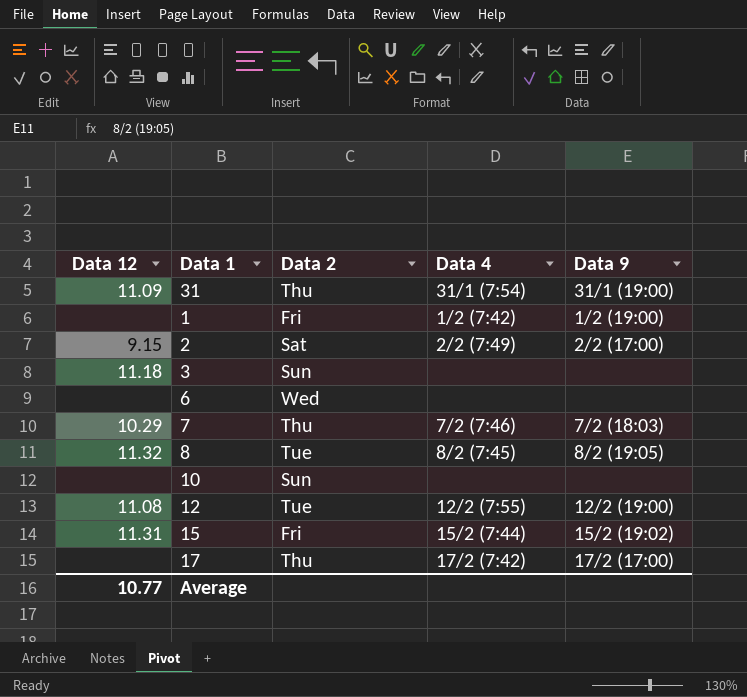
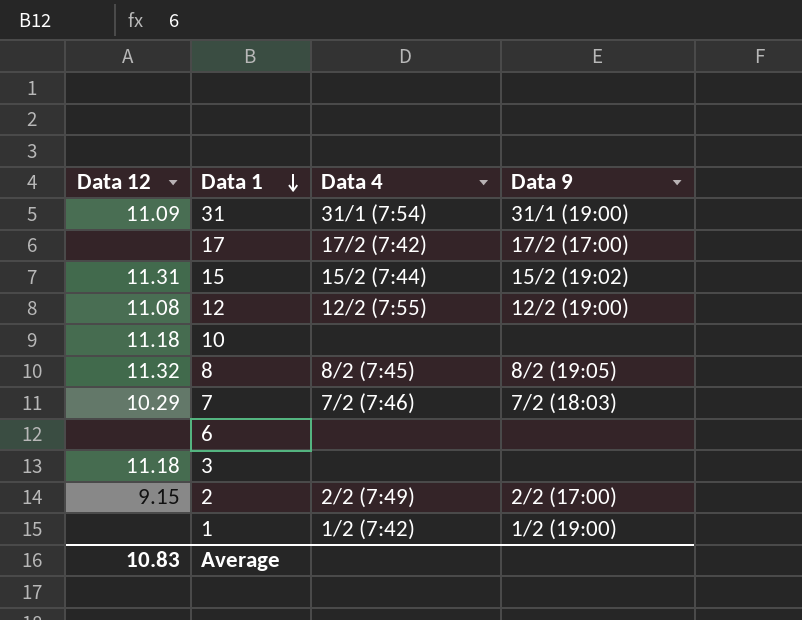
row order: none -> Data 1 descending
column Data 2 | position: 3 -> none
10 | Data 12: none -> 11.18
Average | Data 12: 10.77 -> 10.83

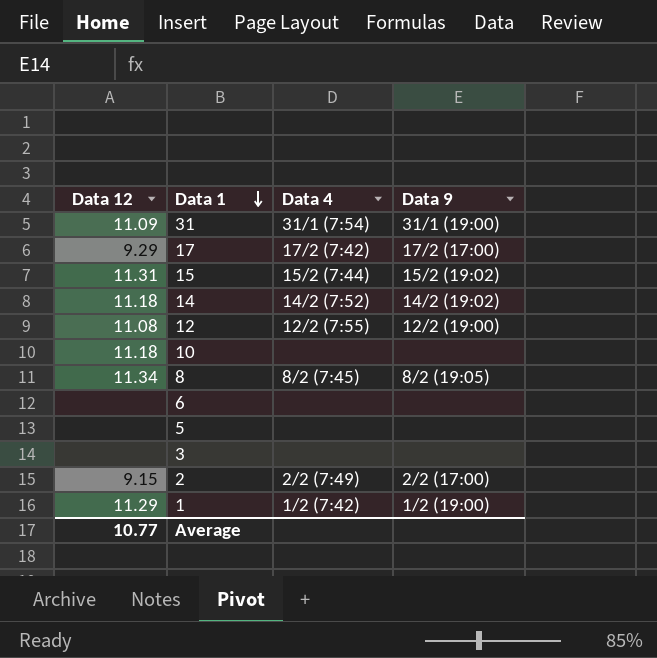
row 7: 10.29 | 7/2 (7:46) | 7/2 (18:03) -> none
17 | Data 12: none -> 9.29
row 14: none -> 11.18 | 14/2 (7:52) | 14/2 (19:02)
8 | Data 12: 11.32 -> 11.34
row 5: none -> none | none | none
3 | Data 12: 11.18 -> none
1 | Data 12: none -> 11.29
Average | Data 12: 10.83 -> 10.77

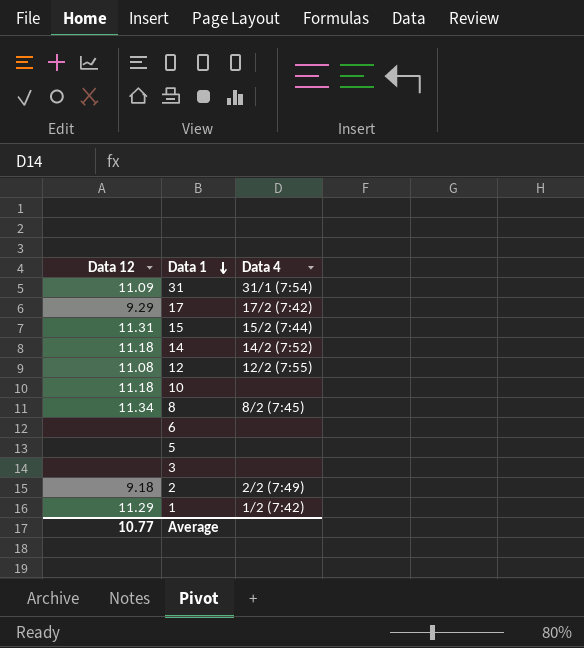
column Data 9 | position: 4 -> none
2 | Data 12: 9.15 -> 9.18

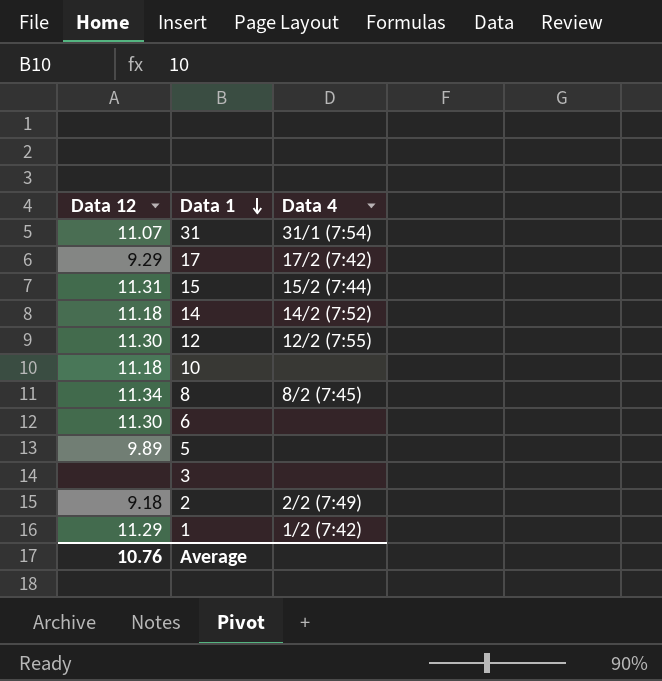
31 | Data 12: 11.09 -> 11.07
12 | Data 12: 11.08 -> 11.30
6 | Data 12: none -> 11.30
5 | Data 12: none -> 9.89
Average | Data 12: 10.77 -> 10.76

